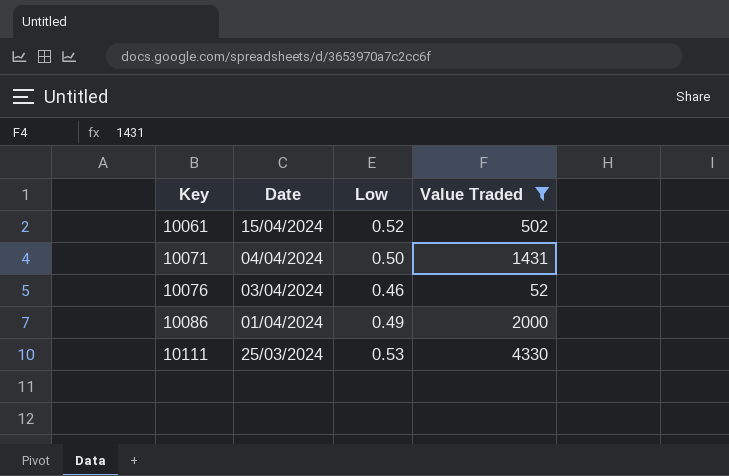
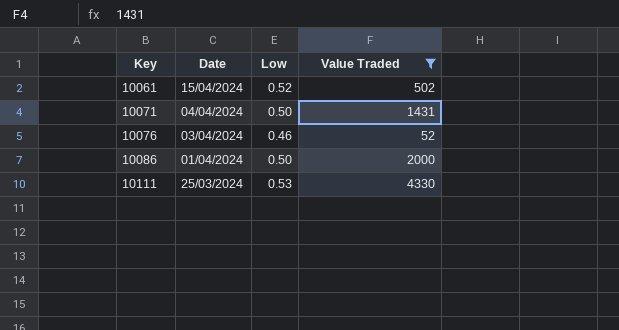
10086 | Low: 0.49 -> 0.50

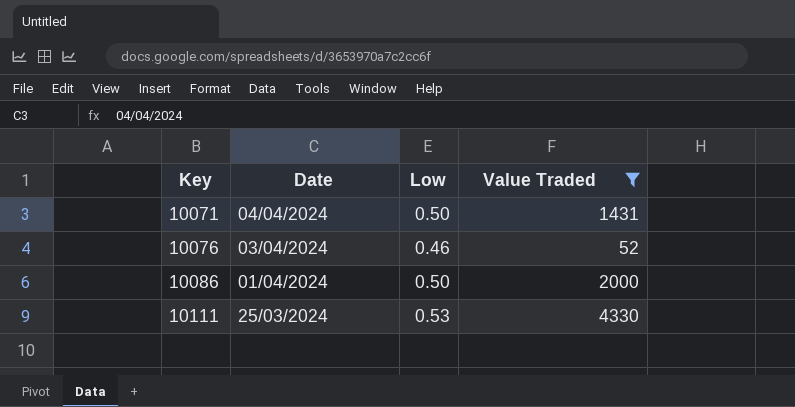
row 10061: 15/04/2024 | 0.52 | 502 -> none

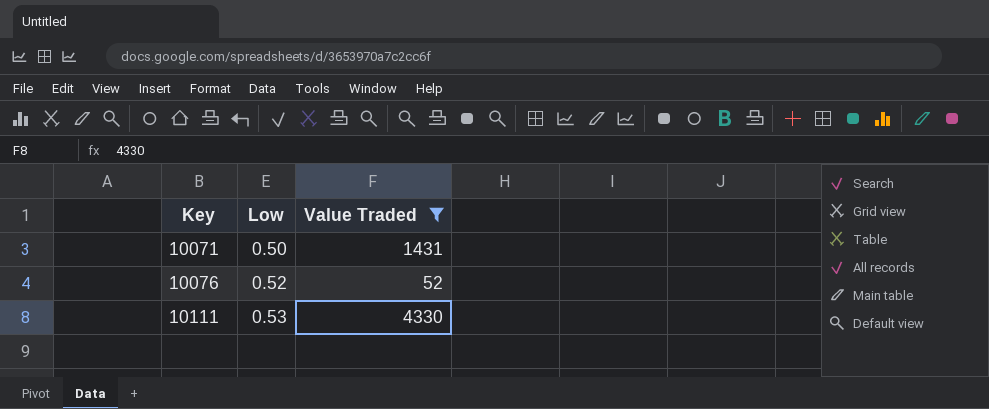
column Date | position: 2 -> none
row 10086: 01/04/2024 | 0.50 | 2000 -> none
10076 | Low: 0.46 -> 0.52

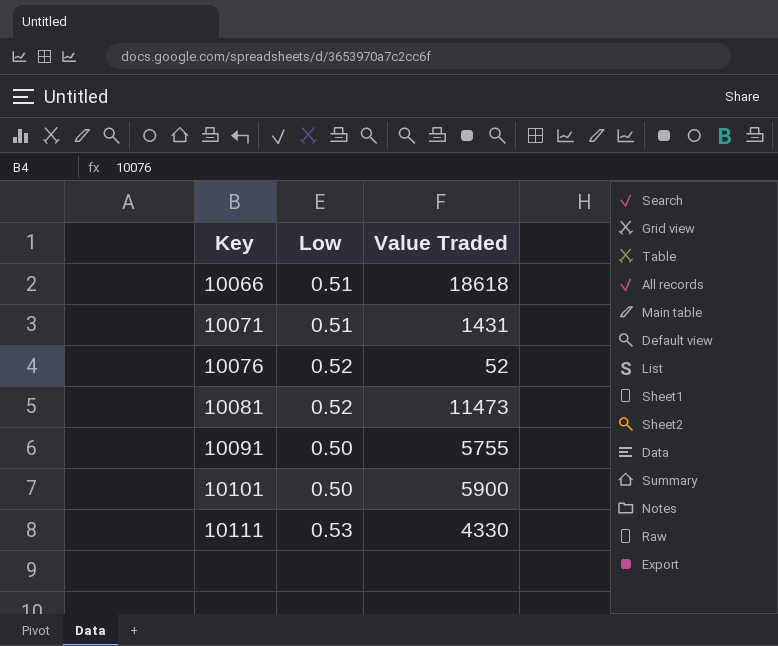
filter: Value Traded <= 4330 -> none
10071 | Low: 0.50 -> 0.51

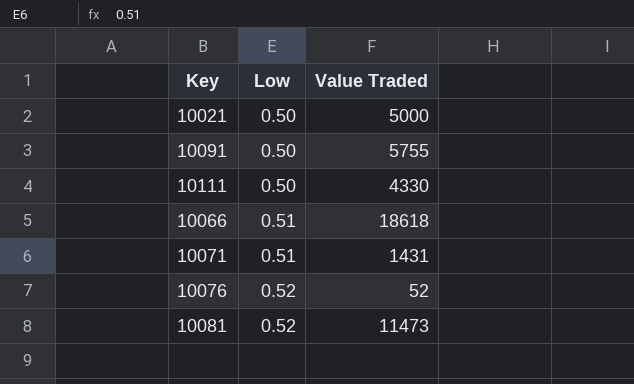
row order: Key ascending -> Low ascending
row 10101: 0.50 | 5900 -> none
row 10021: none -> 0.50 | 5000
10111 | Low: 0.53 -> 0.50

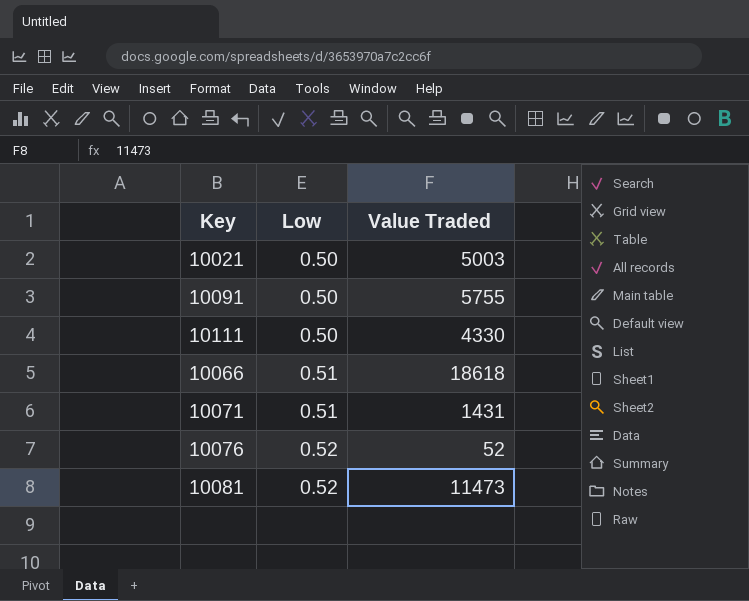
10021 | Value Traded: 5000 -> 5003

